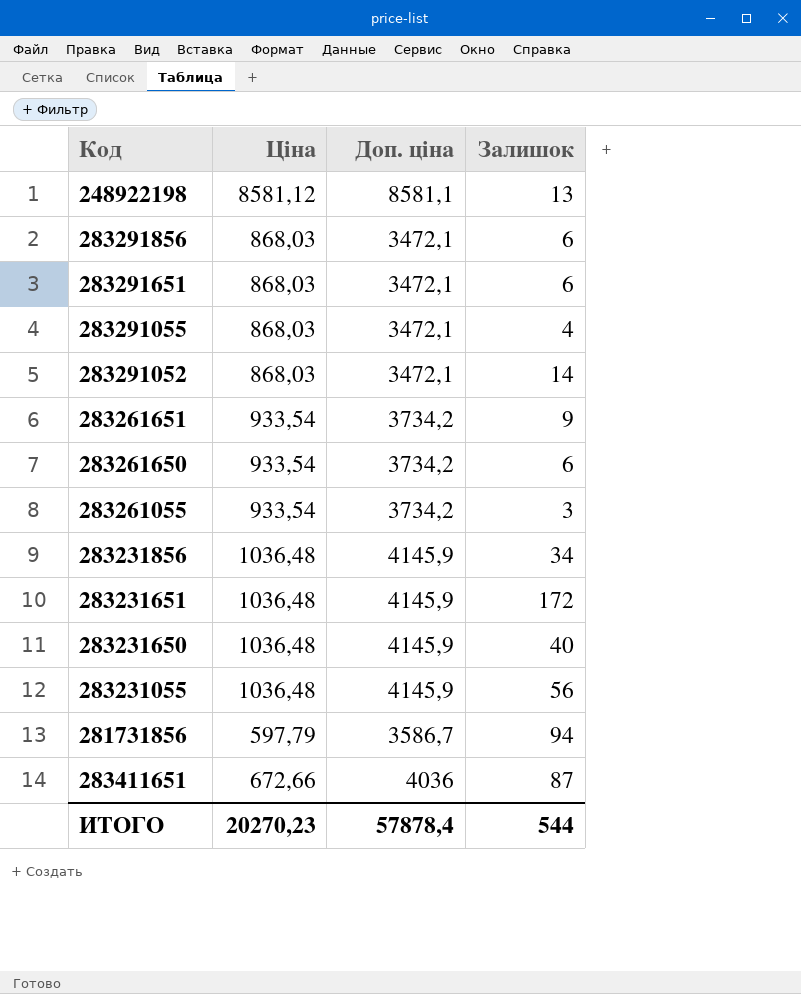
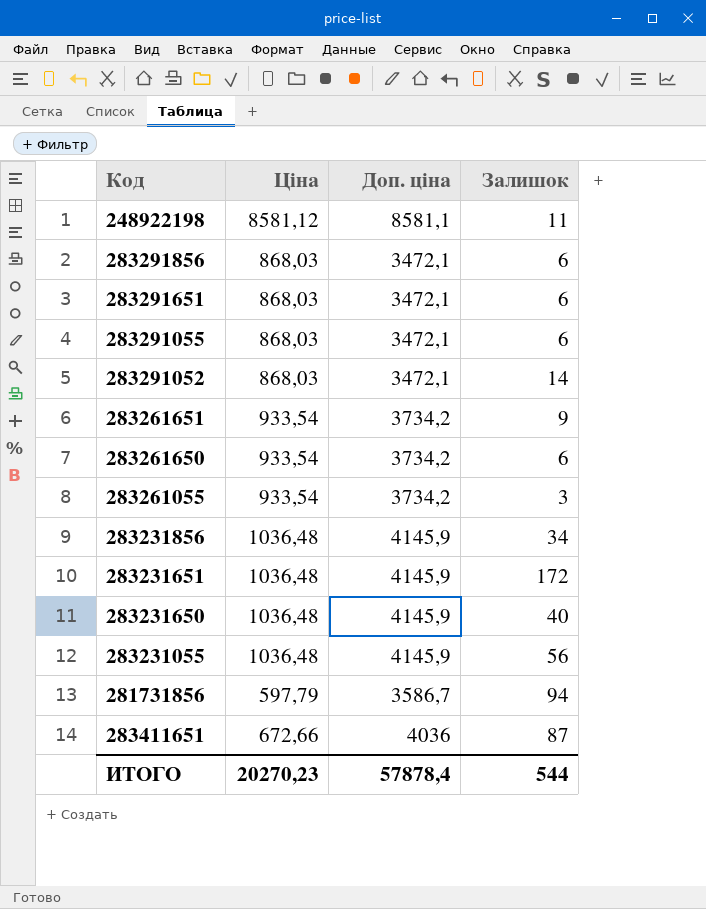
248922198 | Залишок: 13 -> 11
283291055 | Залишок: 4 -> 6

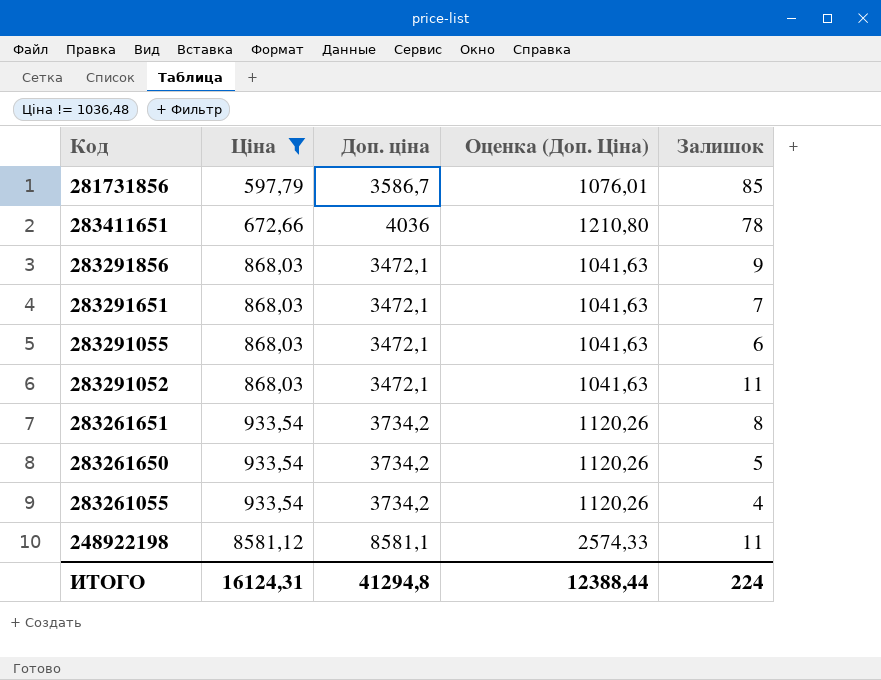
filter: none -> Ціна != 1036,48
row order: none -> Ціна ascending
column Оценка (Доп. Ціна) | formula: none -> [Доп. ціна] * 0,3
281731856 | Залишок: 94 -> 85
283411651 | Залишок: 87 -> 78
283291856 | Залишок: 6 -> 9
283291651 | Залишок: 6 -> 7
283291052 | Залишок: 14 -> 11
283261651 | Залишок: 9 -> 8
283261650 | Залишок: 6 -> 5
283261055 | Залишок: 3 -> 4
ИТОГО | Ціна: 20270,23 -> 16124,31
ИТОГО | Доп. ціна: 57878,4 -> 41294,8
ИТОГО | Залишок: 544 -> 224

